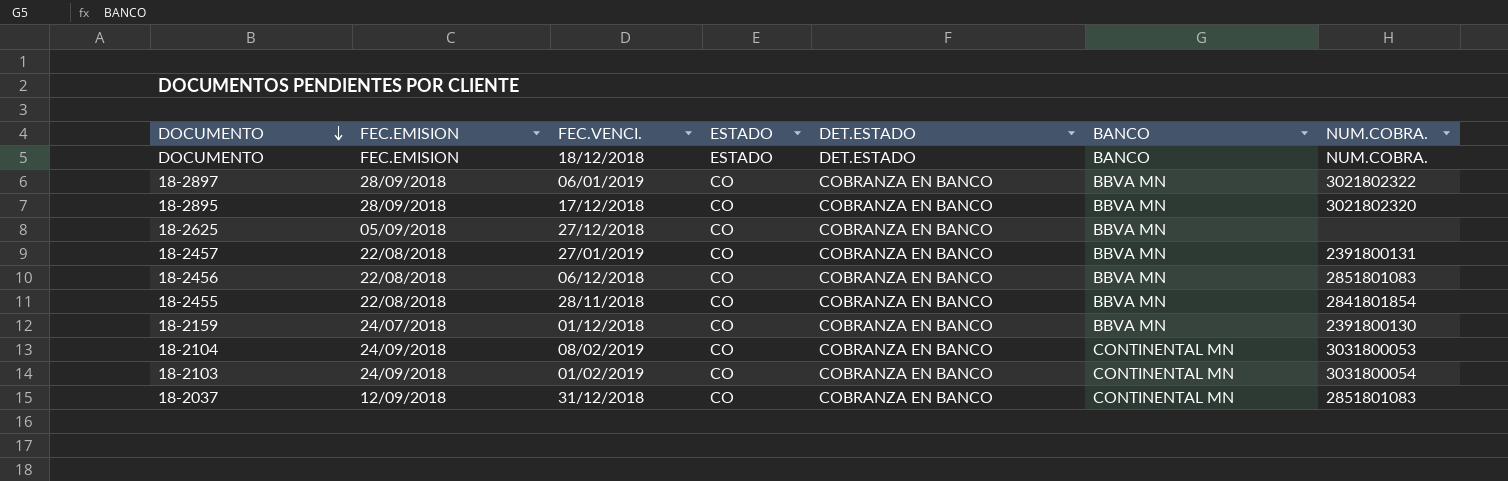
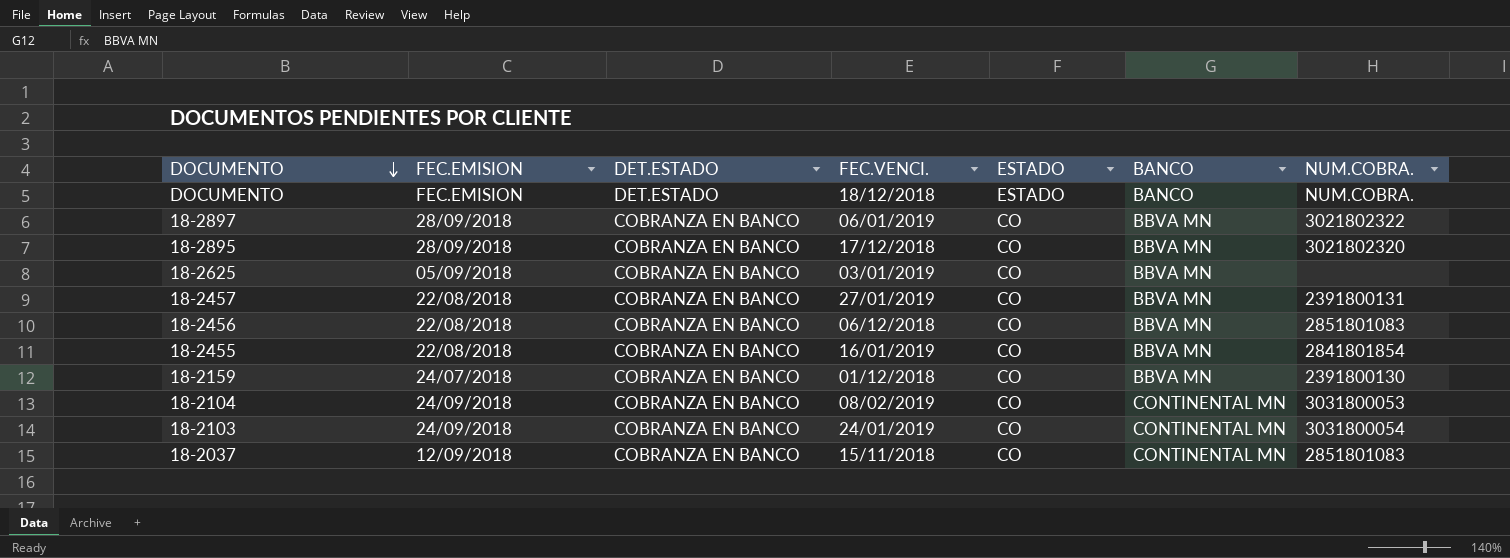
column DET.ESTADO | position: 5 -> 3
18-2625 | FEC.VENCI.: 27/12/2018 -> 03/01/2019
18-2455 | FEC.VENCI.: 28/11/2018 -> 16/01/2019
18-2103 | FEC.VENCI.: 01/02/2019 -> 24/01/2019
18-2037 | FEC.VENCI.: 31/12/2018 -> 15/11/2018

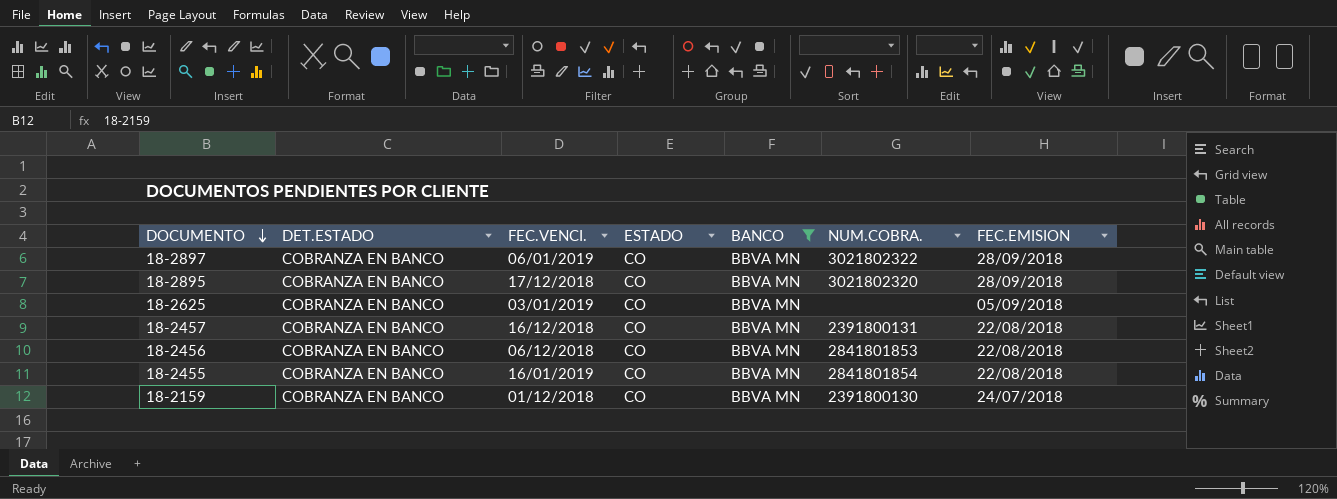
filter: none -> BANCO = BBVA MN
column FEC.EMISION | position: 2 -> 7
18-2457 | FEC.VENCI.: 27/01/2019 -> 16/12/2018
18-2456 | NUM.COBRA.: 2851801083 -> 2841801853

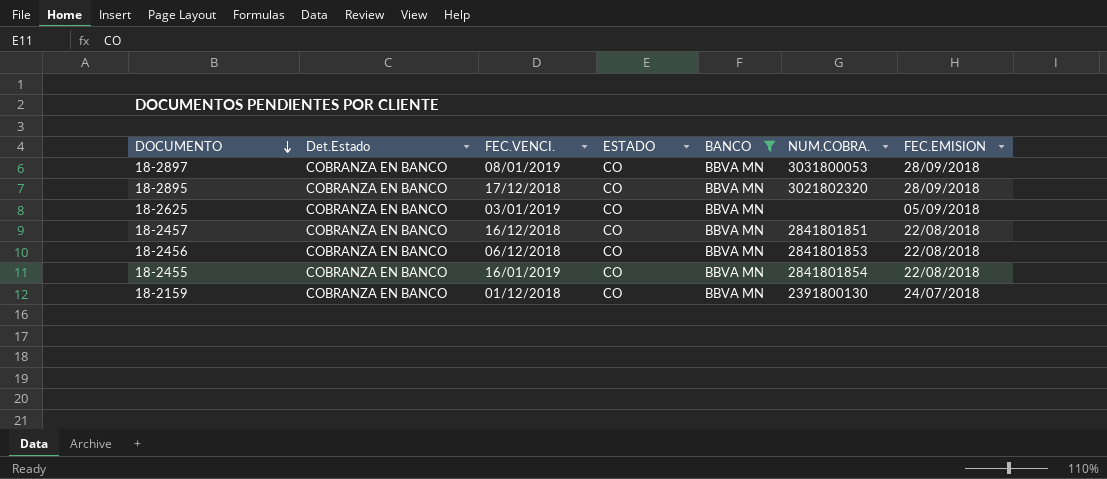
column name: DET.ESTADO -> Det.Estado
18-2897 | FEC.VENCI.: 06/01/2019 -> 08/01/2019
18-2897 | NUM.COBRA.: 3021802322 -> 3031800053
18-2457 | NUM.COBRA.: 2391800131 -> 2841801851

